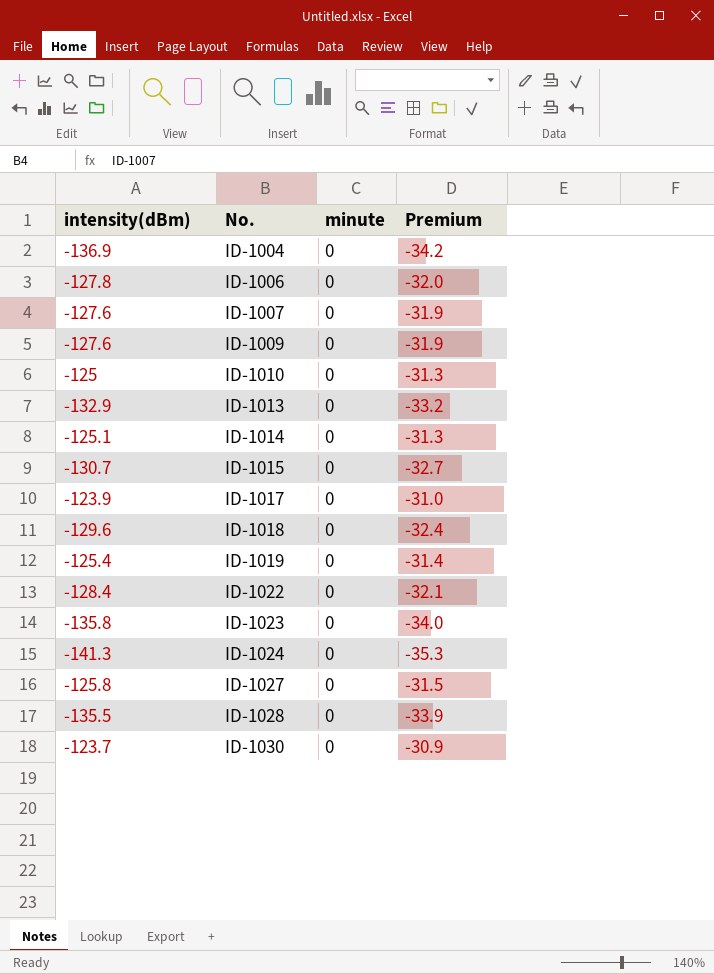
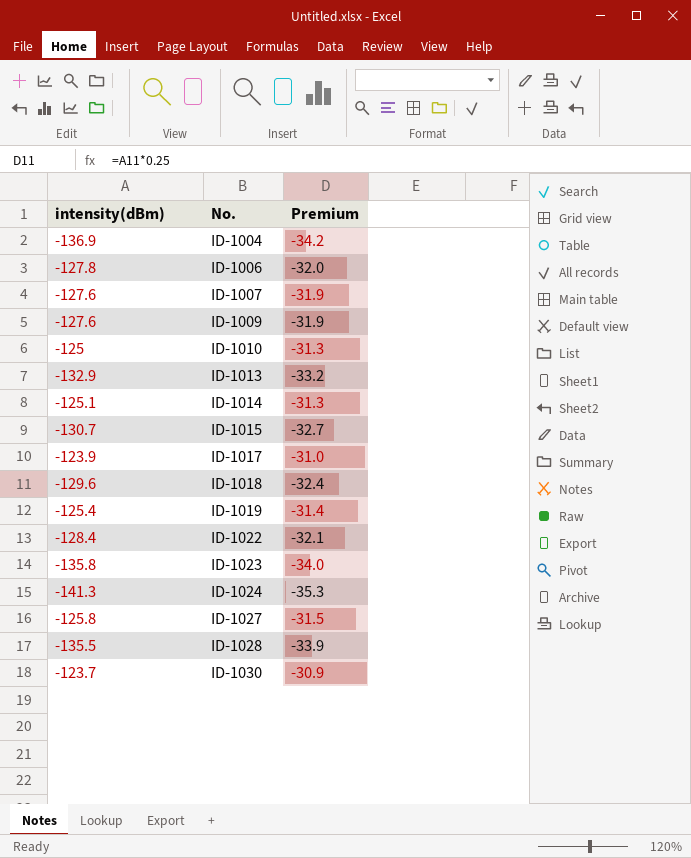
column minute | position: 3 -> none

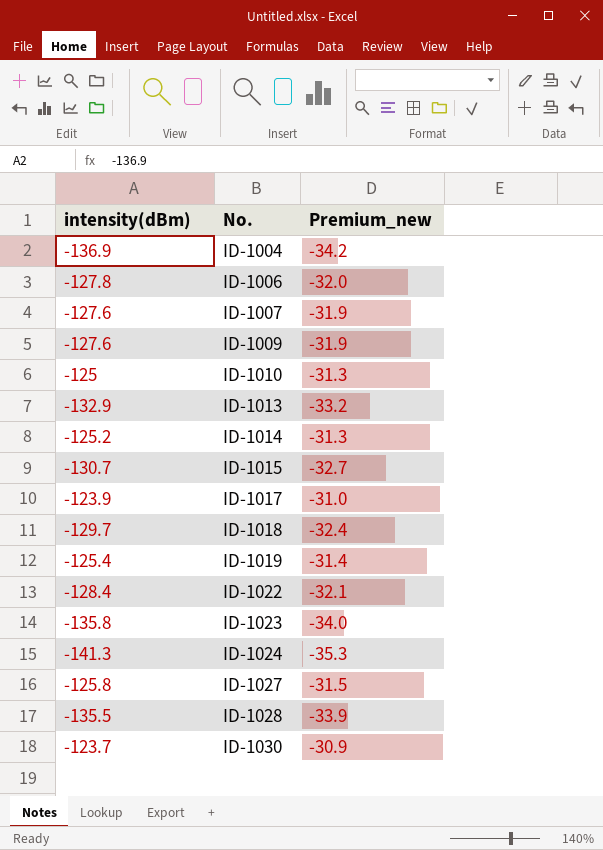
column name: Premium -> Premium_new
ID-1014 | intensity(dBm): -125.1 -> -125.2
ID-1018 | intensity(dBm): -129.6 -> -129.7

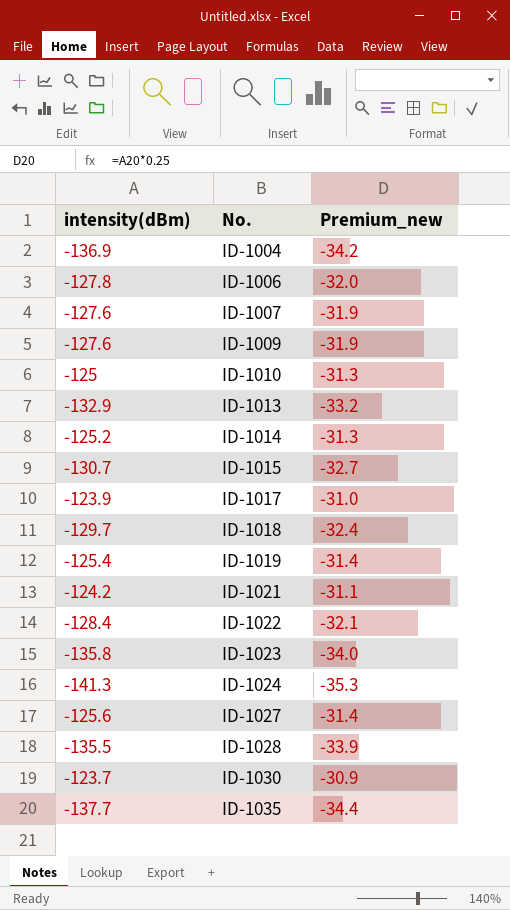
row ID-1021: none -> -124.2 | -31.1
ID-1027 | intensity(dBm): -125.8 -> -125.6
ID-1027 | Premium_new: -31.5 -> -31.4
row ID-1035: none -> -137.7 | -34.4

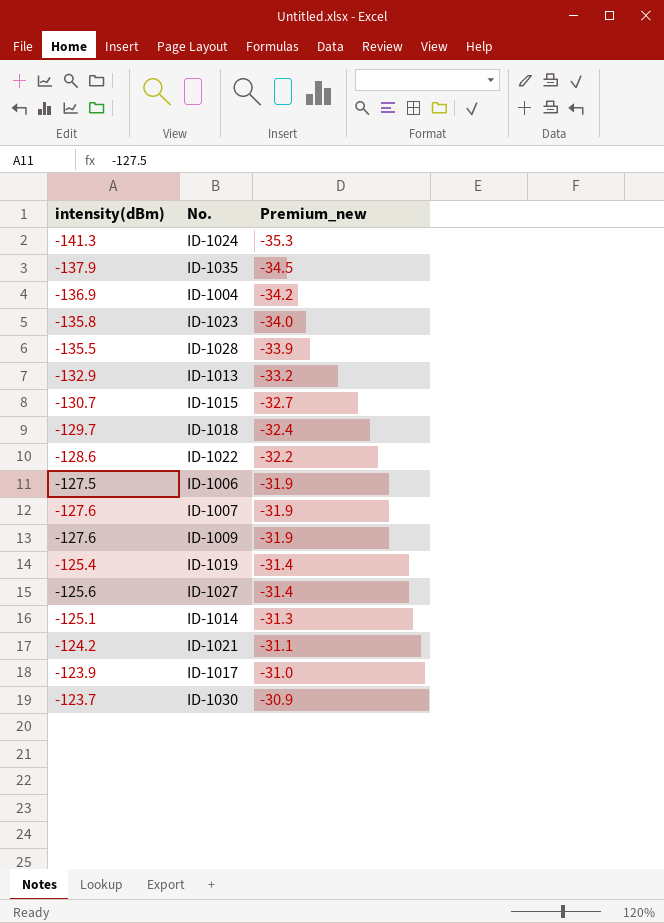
row order: No. ascending -> Premium_new ascending
row ID-1010: -125 | -31.3 -> none
ID-1035 | intensity(dBm): -137.7 -> -137.9
ID-1035 | Premium_new: -34.4 -> -34.5
ID-1022 | intensity(dBm): -128.4 -> -128.6
ID-1022 | Premium_new: -32.1 -> -32.2
ID-1006 | intensity(dBm): -127.8 -> -127.5
ID-1006 | Premium_new: -32.0 -> -31.9
ID-1014 | intensity(dBm): -125.2 -> -125.1

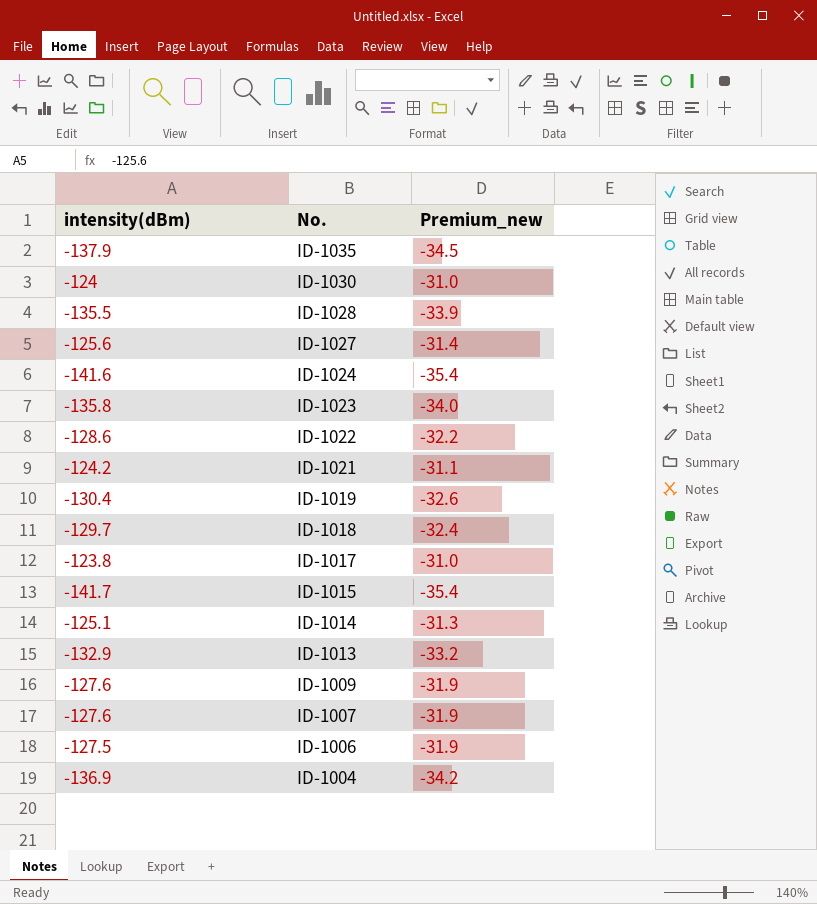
row order: Premium_new ascending -> No. descending
ID-1030 | intensity(dBm): -123.7 -> -124
ID-1030 | Premium_new: -30.9 -> -31.0
ID-1024 | intensity(dBm): -141.3 -> -141.6
ID-1024 | Premium_new: -35.3 -> -35.4
ID-1019 | intensity(dBm): -125.4 -> -130.4
ID-1019 | Premium_new: -31.4 -> -32.6
ID-1017 | intensity(dBm): -123.9 -> -123.8
ID-1015 | intensity(dBm): -130.7 -> -141.7
ID-1015 | Premium_new: -32.7 -> -35.4

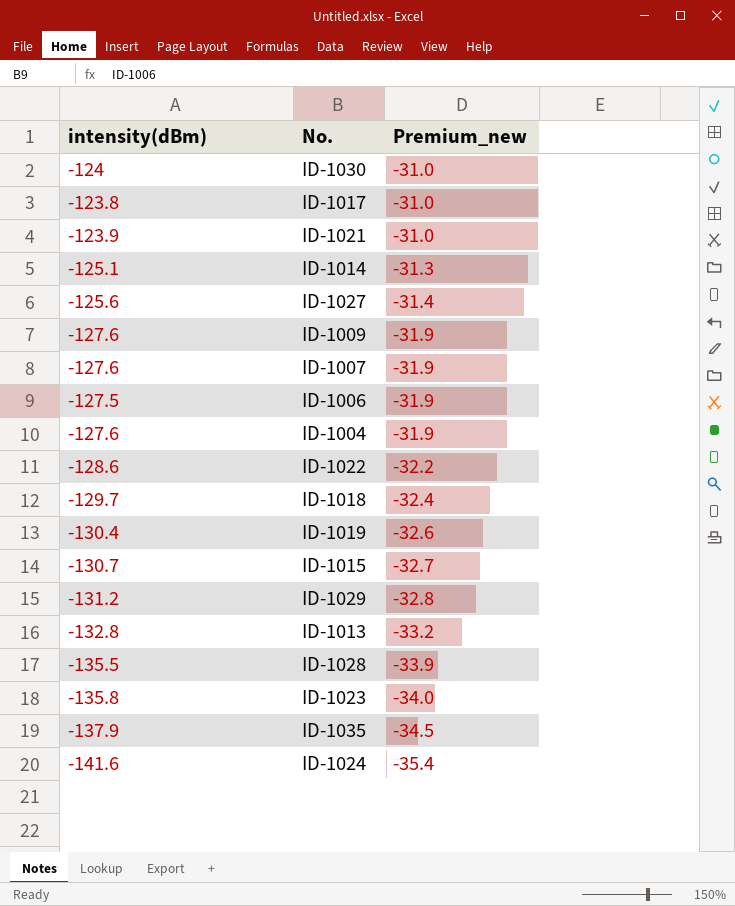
row order: No. descending -> Premium_new descending
ID-1021 | intensity(dBm): -124.2 -> -123.9
ID-1021 | Premium_new: -31.1 -> -31.0
ID-1004 | intensity(dBm): -136.9 -> -127.6
ID-1004 | Premium_new: -34.2 -> -31.9
ID-1015 | intensity(dBm): -141.7 -> -130.7
ID-1015 | Premium_new: -35.4 -> -32.7
row ID-1029: none -> -131.2 | -32.8
ID-1013 | intensity(dBm): -132.9 -> -132.8

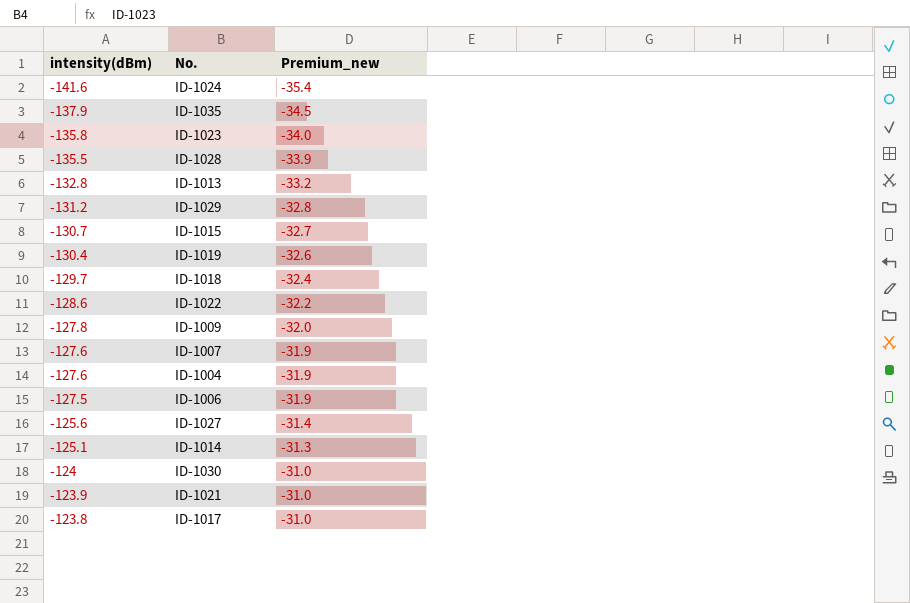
row order: Premium_new descending -> intensity(dBm) ascending
ID-1009 | intensity(dBm): -127.6 -> -127.8
ID-1009 | Premium_new: -31.9 -> -32.0

